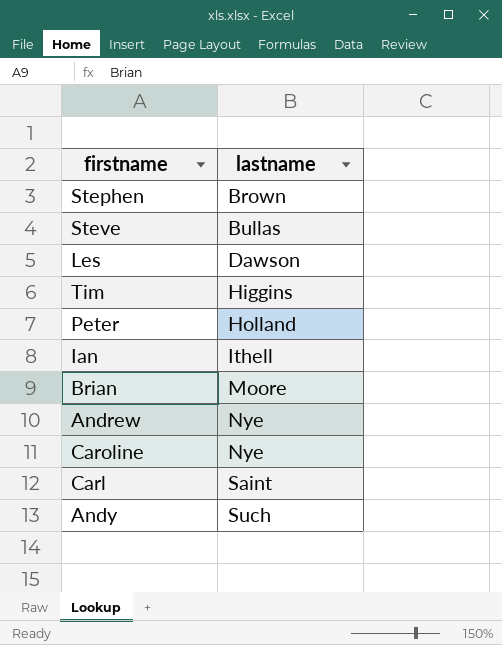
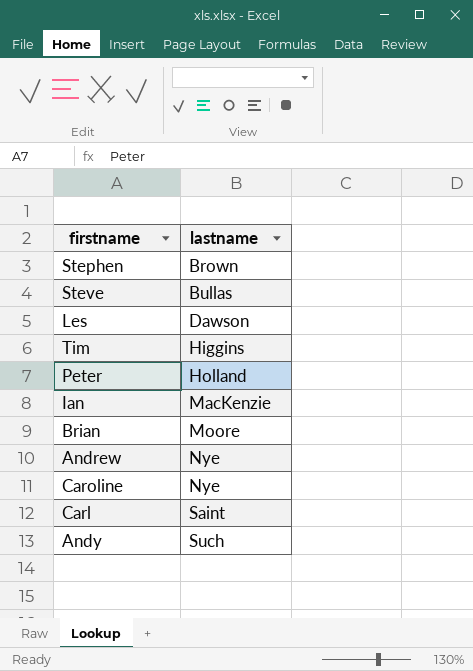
Ian | lastname: Ithell -> MacKenzie

